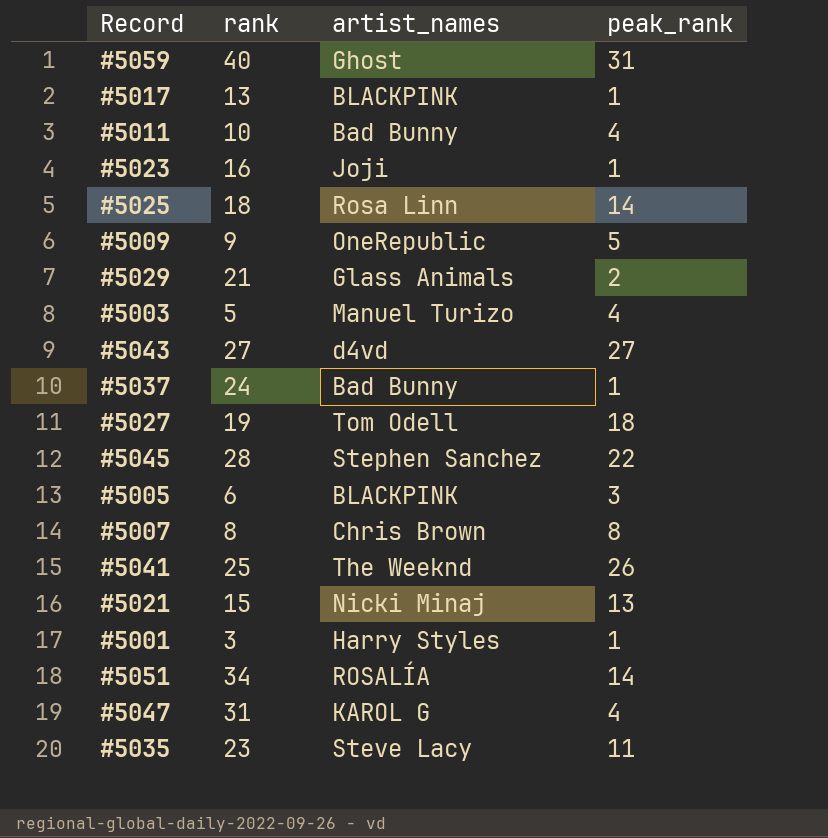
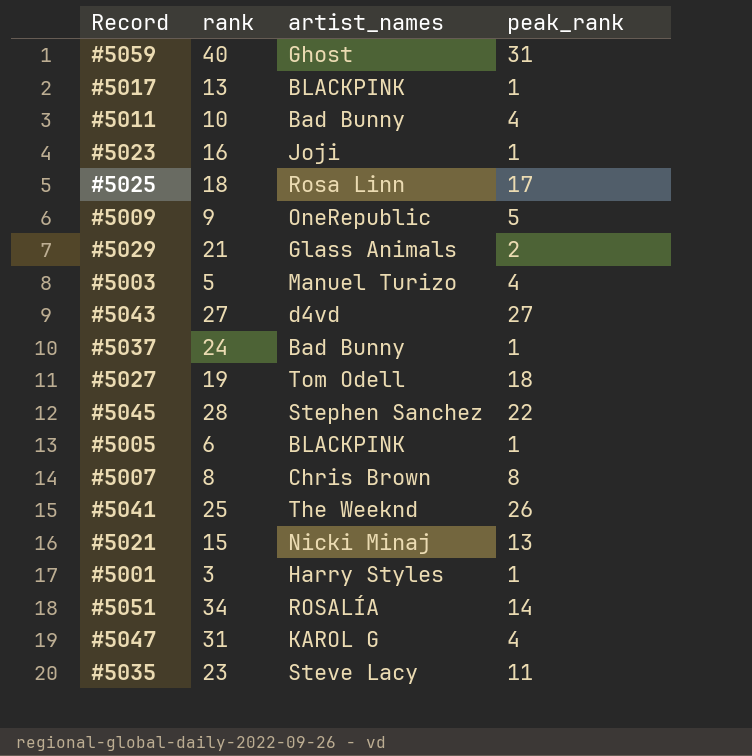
#5025 | peak_rank: 14 -> 17
#5005 | peak_rank: 3 -> 1

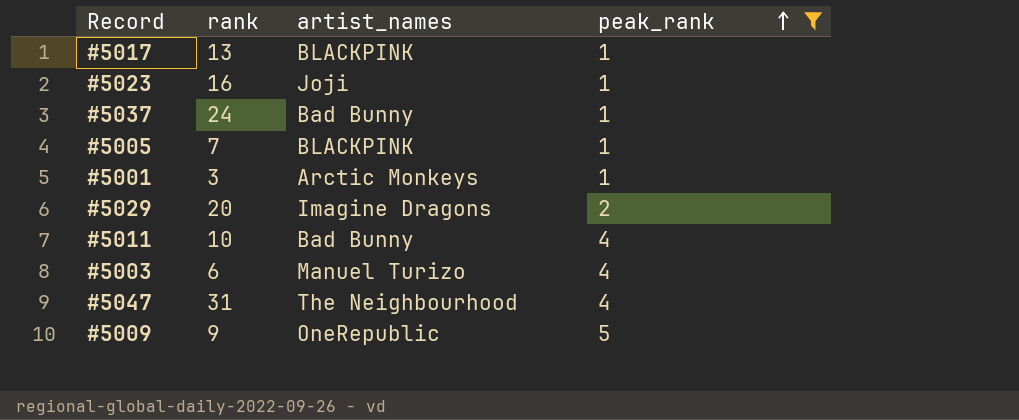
filter: none -> peak_rank <= 5
row order: none -> peak_rank ascending
#5005 | rank: 6 -> 7
#5001 | artist_names: Harry Styles -> Arctic Monkeys
#5029 | rank: 21 -> 20
#5029 | artist_names: Glass Animals -> Imagine Dragons
#5003 | rank: 5 -> 6
#5047 | artist_names: KAROL G -> The Neighbourhood

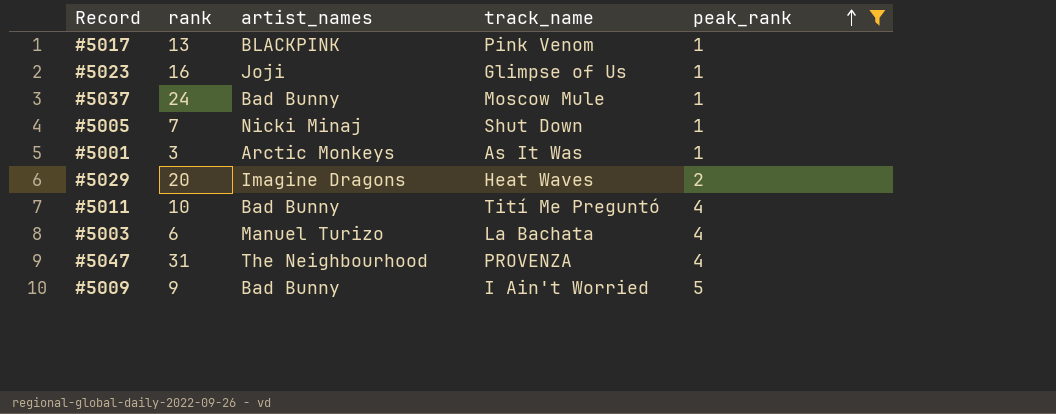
column track_name | position: none -> 4
#5005 | artist_names: BLACKPINK -> Nicki Minaj
#5009 | artist_names: OneRepublic -> Bad Bunny

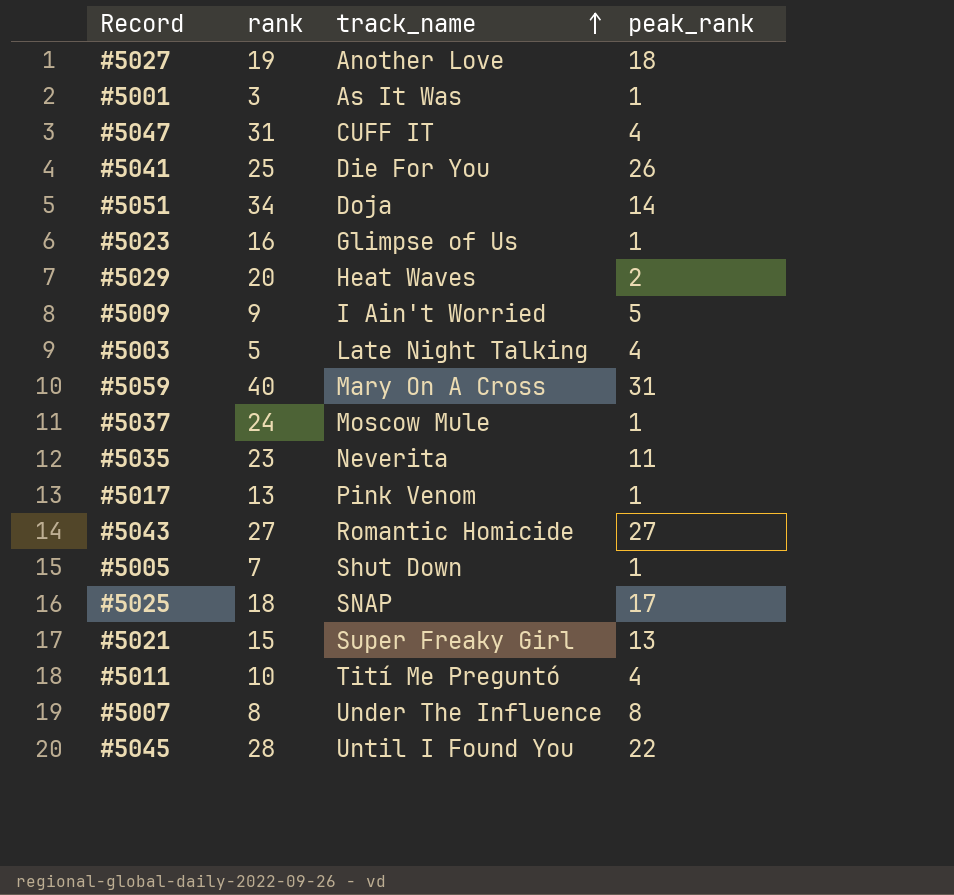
filter: peak_rank <= 5 -> none
row order: peak_rank ascending -> track_name ascending
column artist_names | position: 3 -> none
#5047 | track_name: PROVENZA -> CUFF IT
#5003 | rank: 6 -> 5
#5003 | track_name: La Bachata -> Late Night Talking

